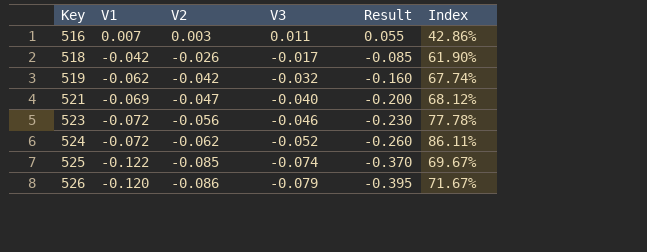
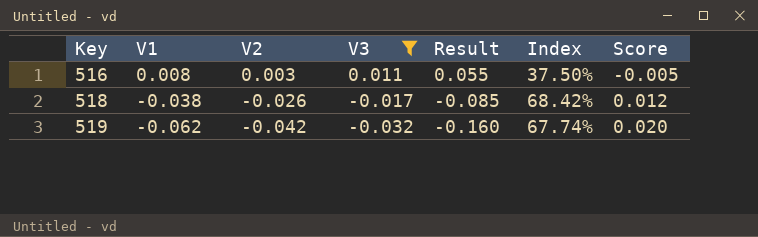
filter: none -> V3 >= -0.032
column Score | formula: none -> [V2] - [V1]
516 | V1: 0.007 -> 0.008
516 | Index: 42.86% -> 37.50%
518 | V1: -0.042 -> -0.038
518 | Index: 61.90% -> 68.42%

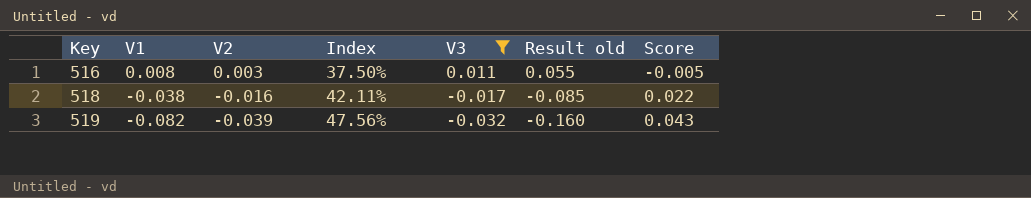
column Index | position: 6 -> 4
column name: Result -> Result old
518 | V2: -0.026 -> -0.016
518 | Index: 68.42% -> 42.11%
518 | Score: 0.012 -> 0.022
519 | V1: -0.062 -> -0.082
519 | V2: -0.042 -> -0.039
519 | Index: 67.74% -> 47.56%
519 | Score: 0.020 -> 0.043

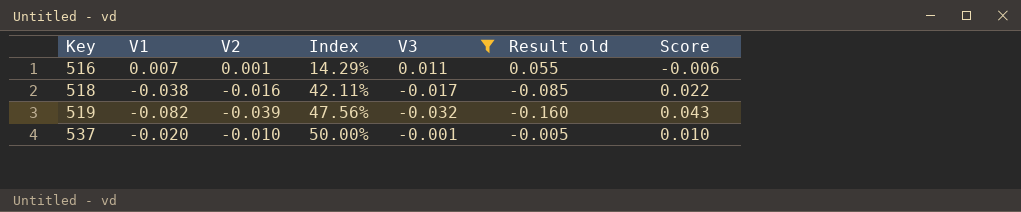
516 | V1: 0.008 -> 0.007
516 | V2: 0.003 -> 0.001
516 | Index: 37.50% -> 14.29%
516 | Score: -0.005 -> -0.006
row 537: none -> -0.020 | -0.010 | 50.00% | -0.001 | -0.005 | 0.010

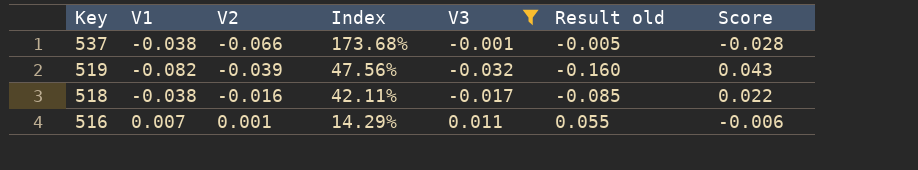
row order: Key ascending -> Key descending
537 | V1: -0.020 -> -0.038
537 | V2: -0.010 -> -0.066
537 | Index: 50.00% -> 173.68%
537 | Score: 0.010 -> -0.028

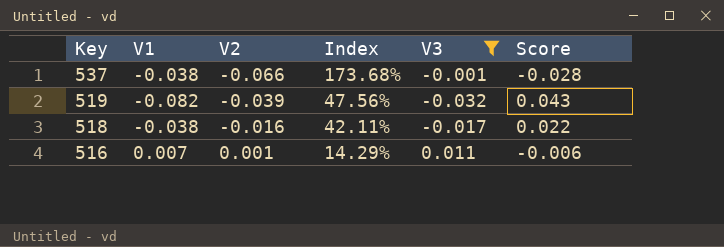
column Result old | formula: [V3] * 5 -> none

